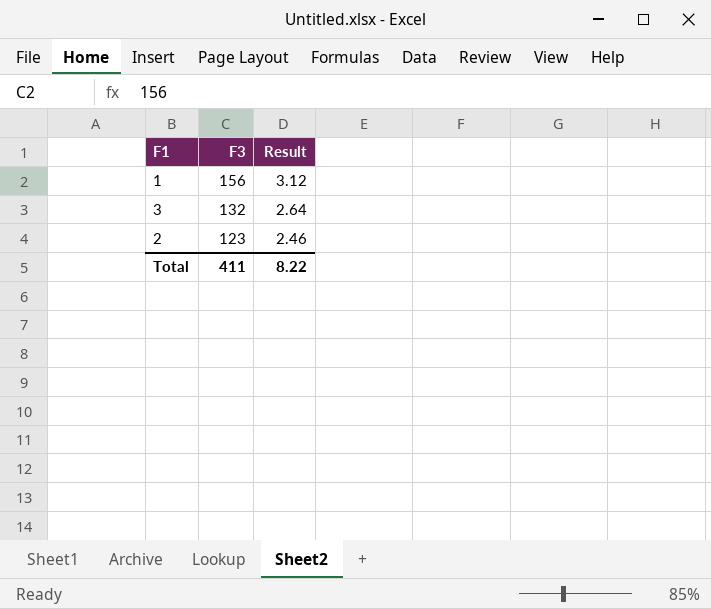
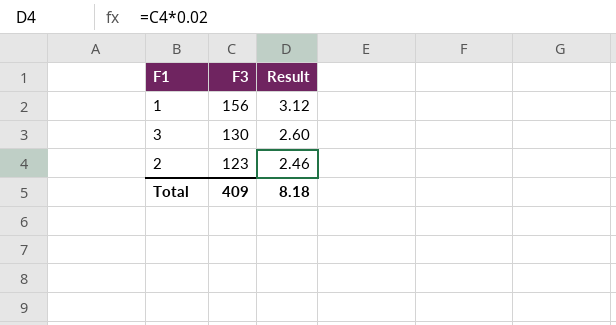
3 | F3: 132 -> 130
3 | Result: 2.64 -> 2.60
Total | F3: 411 -> 409
Total | Result: 8.22 -> 8.18

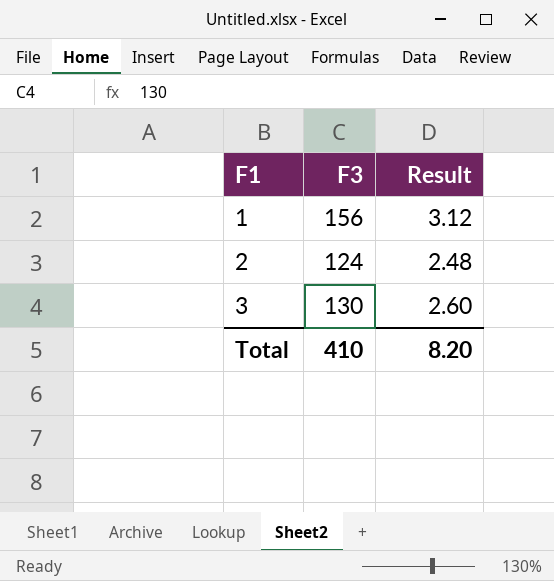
row order: F3 descending -> F1 ascending
2 | F3: 123 -> 124
2 | Result: 2.46 -> 2.48
Total | F3: 409 -> 410
Total | Result: 8.18 -> 8.20

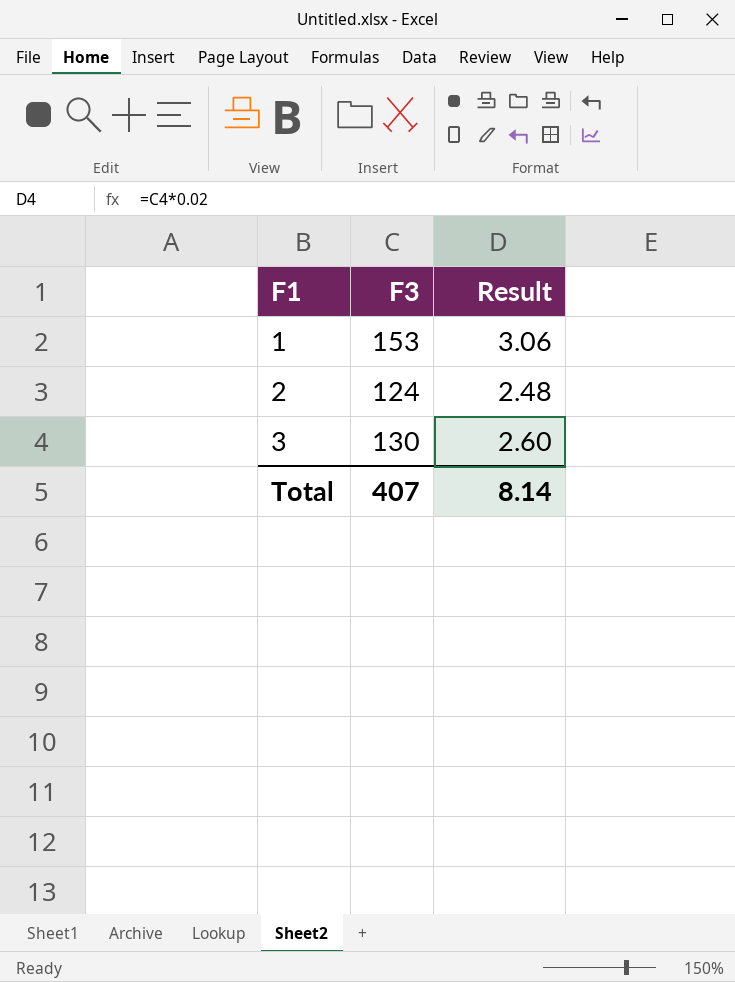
1 | F3: 156 -> 153
1 | Result: 3.12 -> 3.06
Total | F3: 410 -> 407
Total | Result: 8.20 -> 8.14

